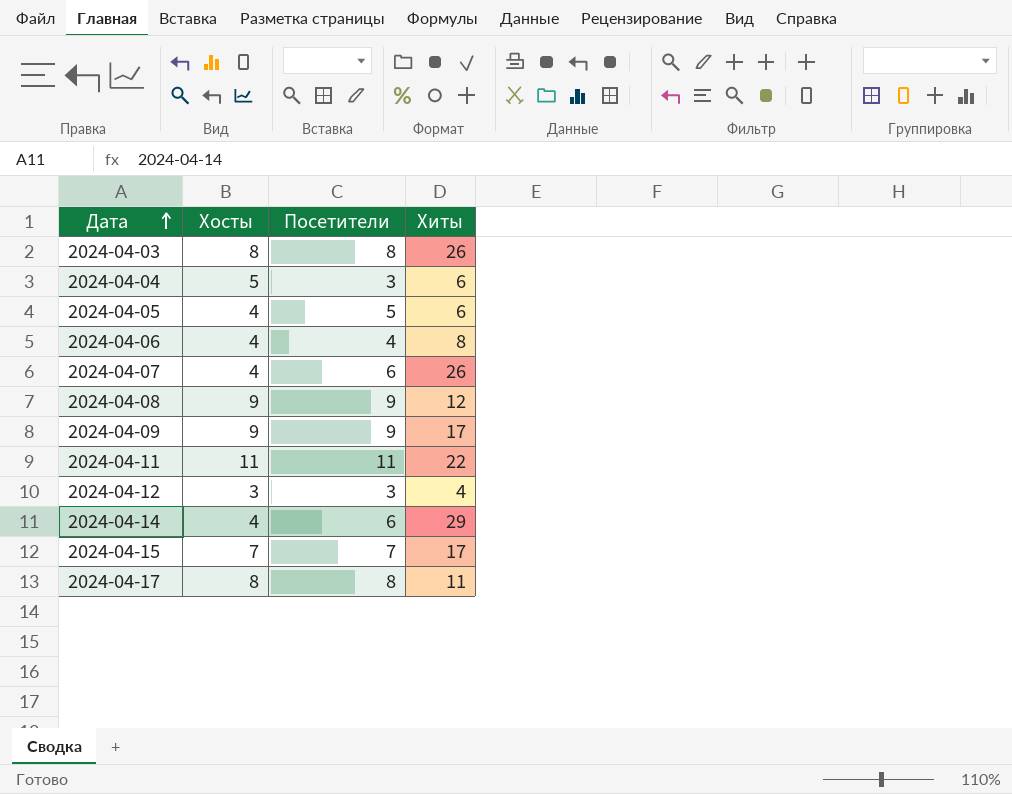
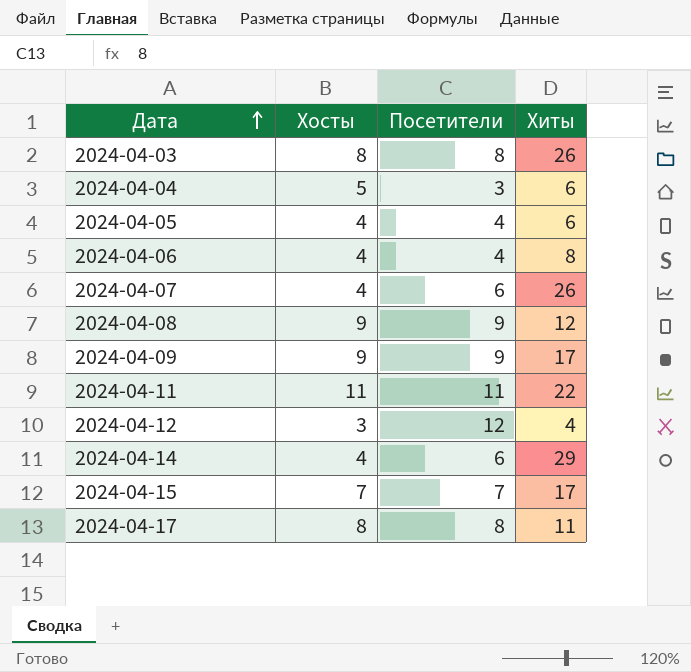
2024-04-05 | Посетители: 5 -> 4
2024-04-12 | Посетители: 3 -> 12

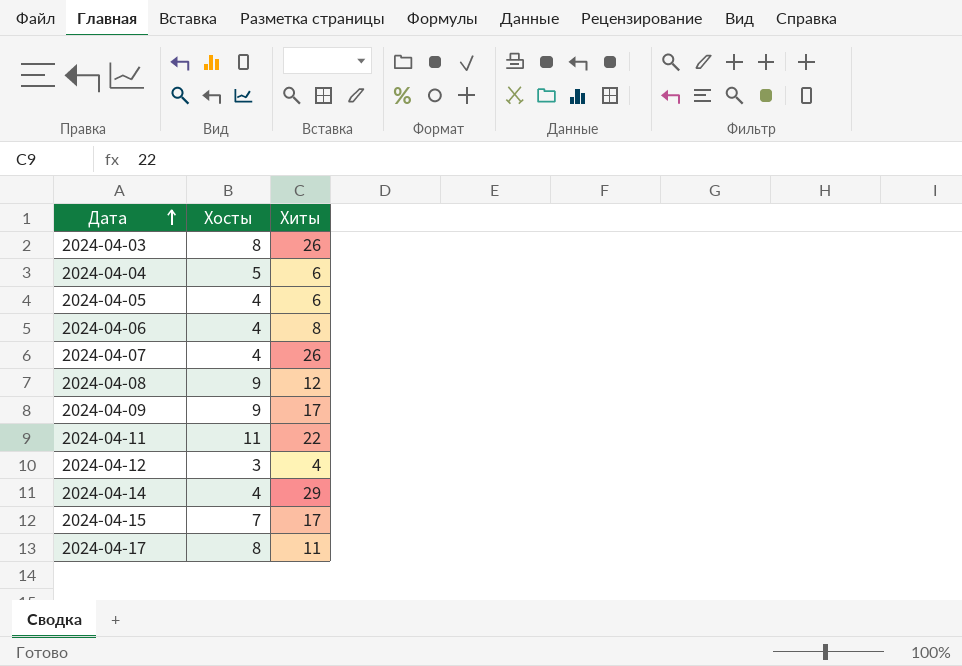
column Посетители | position: 3 -> none

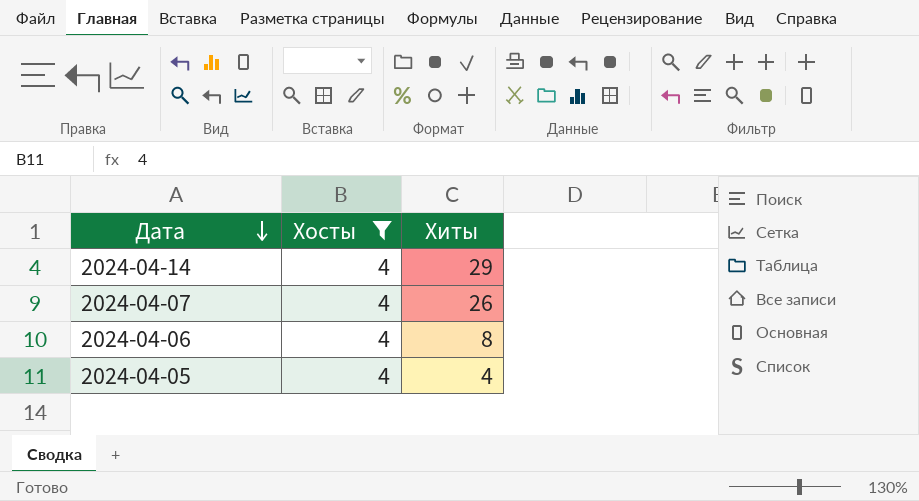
filter: none -> Хосты = 4
row order: Дата ascending -> Дата descending
2024-04-05 | Хиты: 6 -> 4

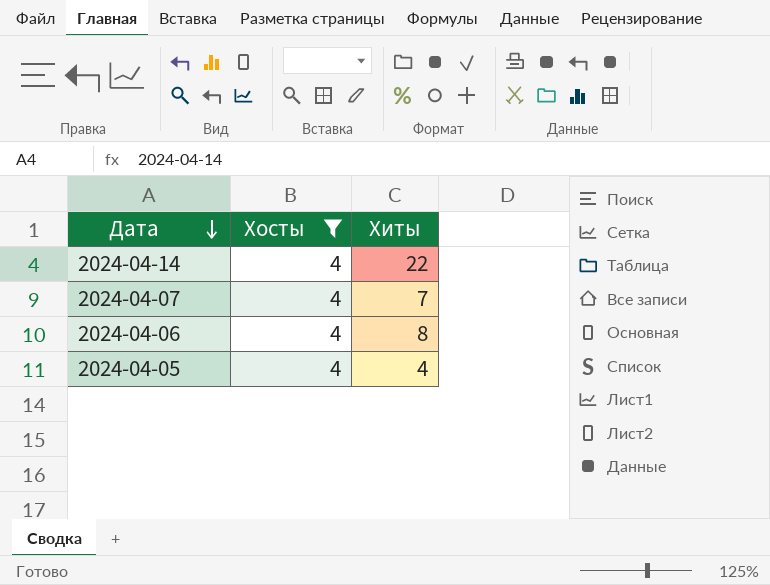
2024-04-14 | Хиты: 29 -> 22
2024-04-07 | Хиты: 26 -> 7

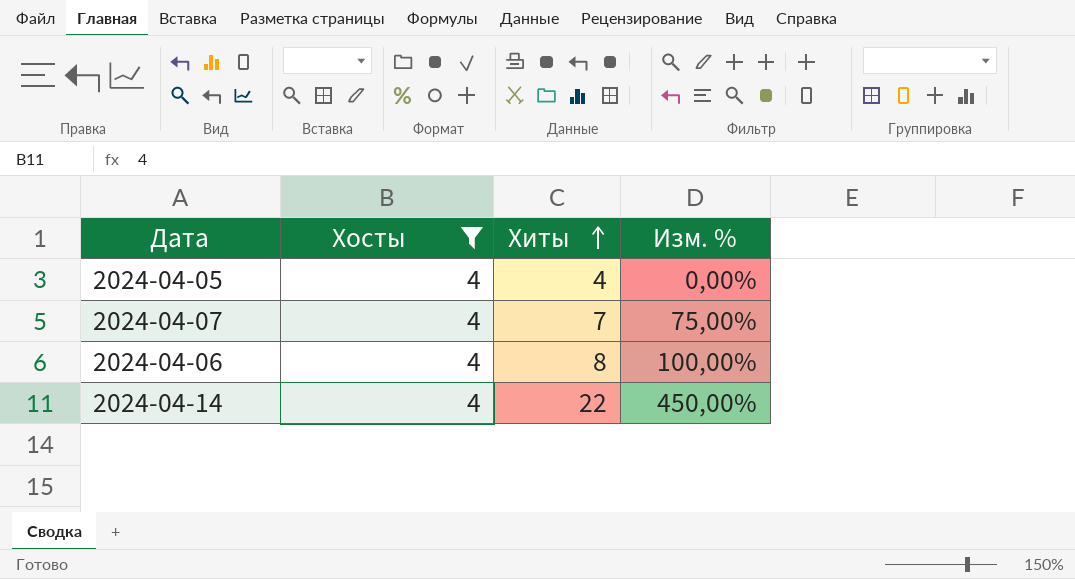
row order: Дата descending -> Хиты ascending
column Изм. % | formula: none -> ([Хиты] - [Хосты]) / [Хосты]

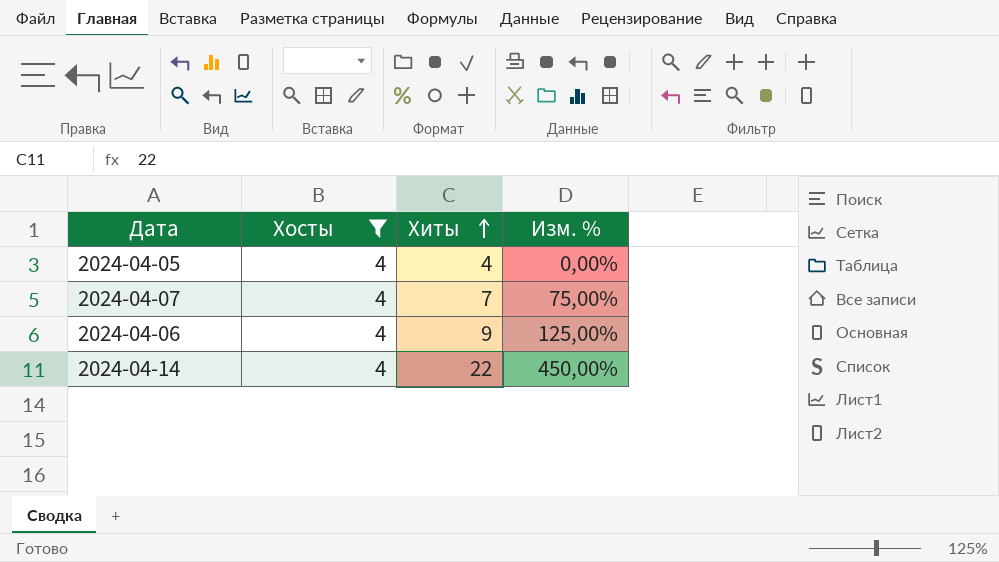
2024-04-06 | Хиты: 8 -> 9
2024-04-06 | Изм. %: 100,00% -> 125,00%

